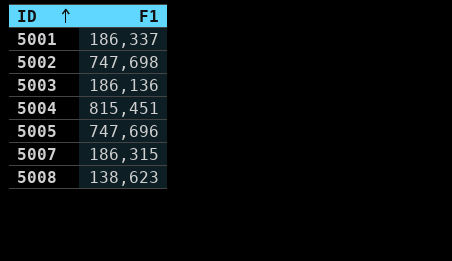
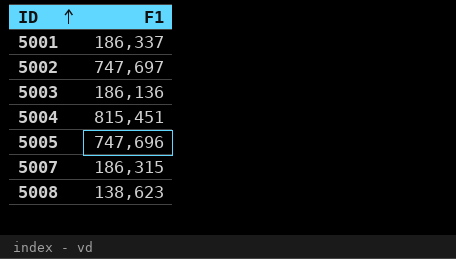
5002 | F1: 747,698 -> 747,697

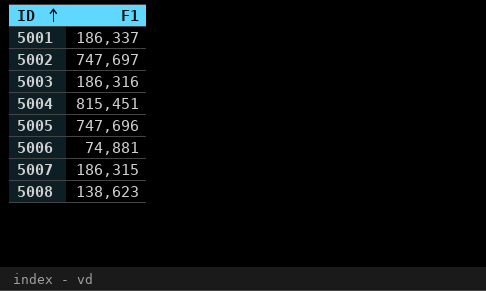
5003 | F1: 186,136 -> 186,316
row 5006: none -> 74,881

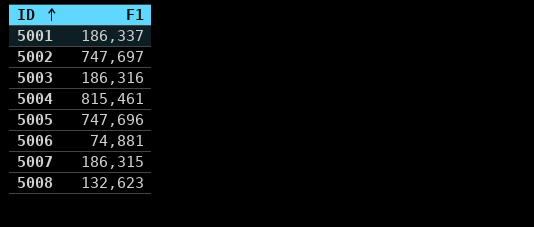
5004 | F1: 815,451 -> 815,461
5008 | F1: 138,623 -> 132,623

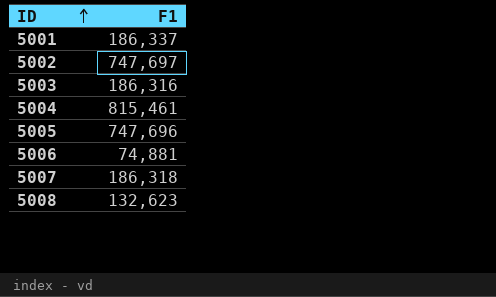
5007 | F1: 186,315 -> 186,318

